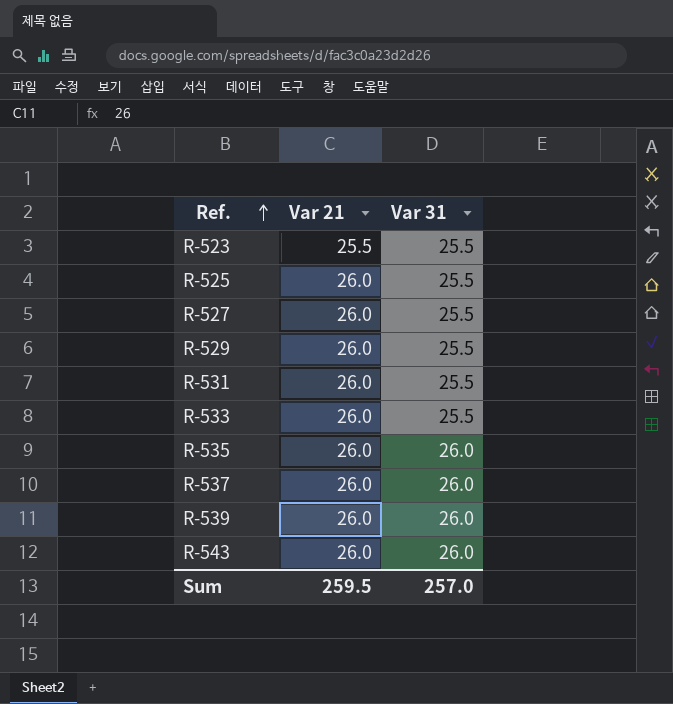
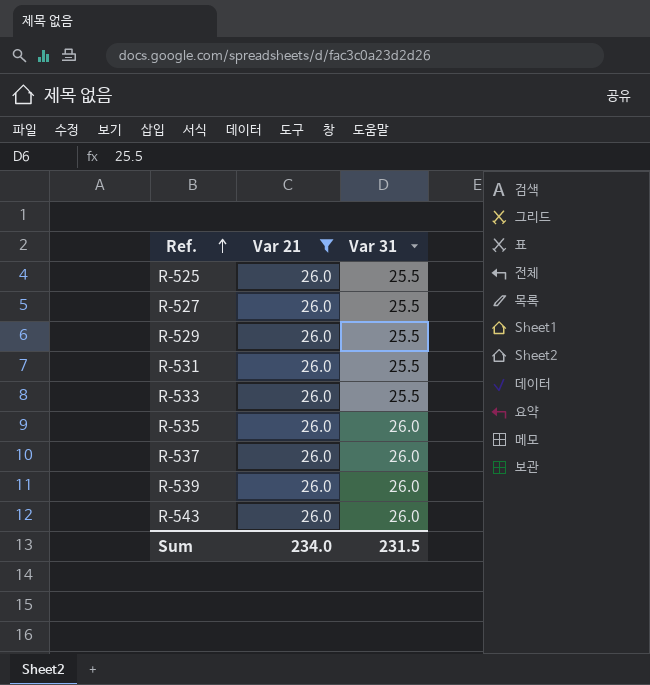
filter: none -> Var 21 = 26.0
Sum | Var 21: 259.5 -> 234.0
Sum | Var 31: 257.0 -> 231.5

